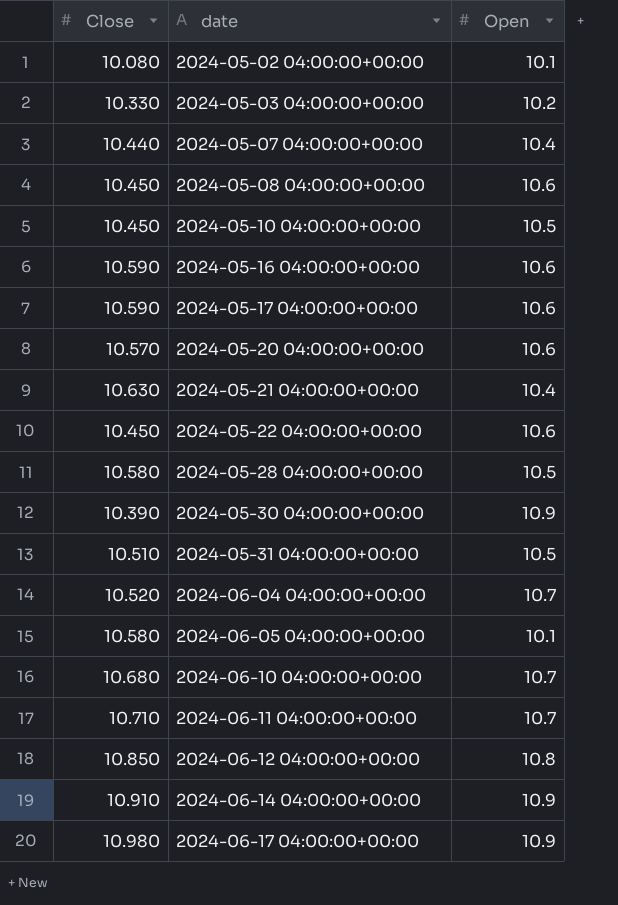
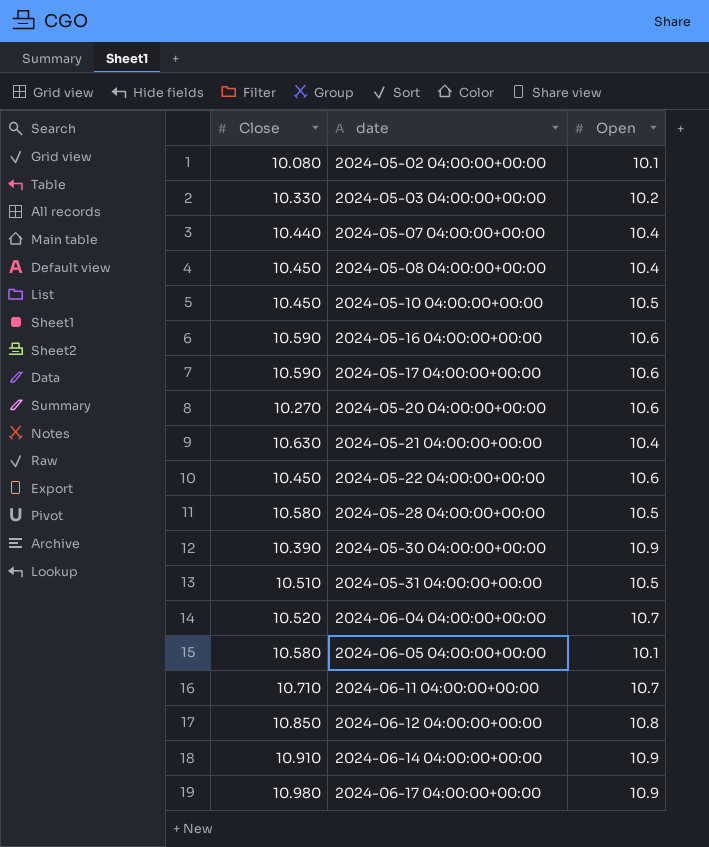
row 2024-06-10 04:00:00+00:00: 10.680 | 10.7 -> none
2024-05-08 04:00:00+00:00 | Open: 10.6 -> 10.4
2024-05-20 04:00:00+00:00 | Close: 10.570 -> 10.270

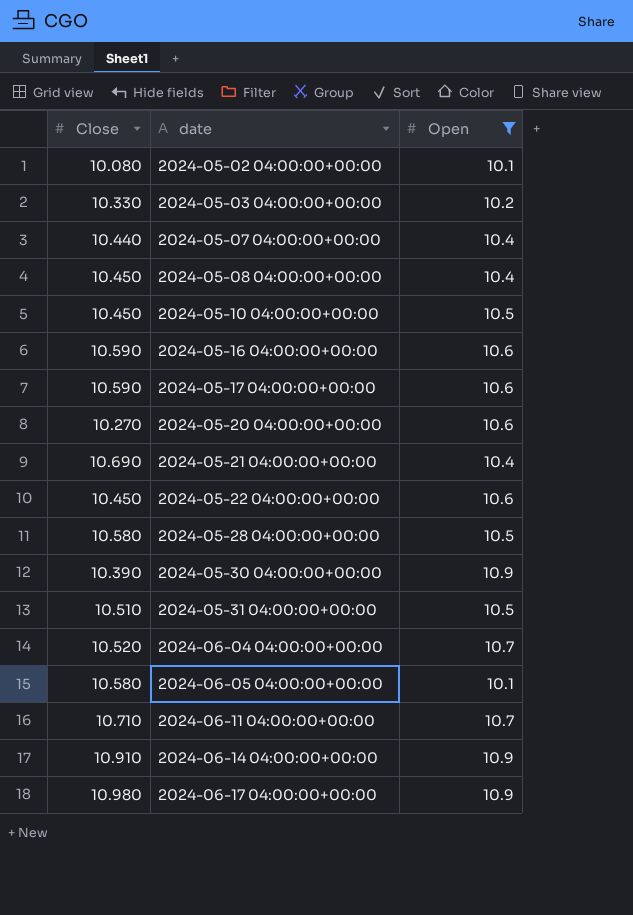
filter: none -> Open != 10.8
2024-05-21 04:00:00+00:00 | Close: 10.630 -> 10.690

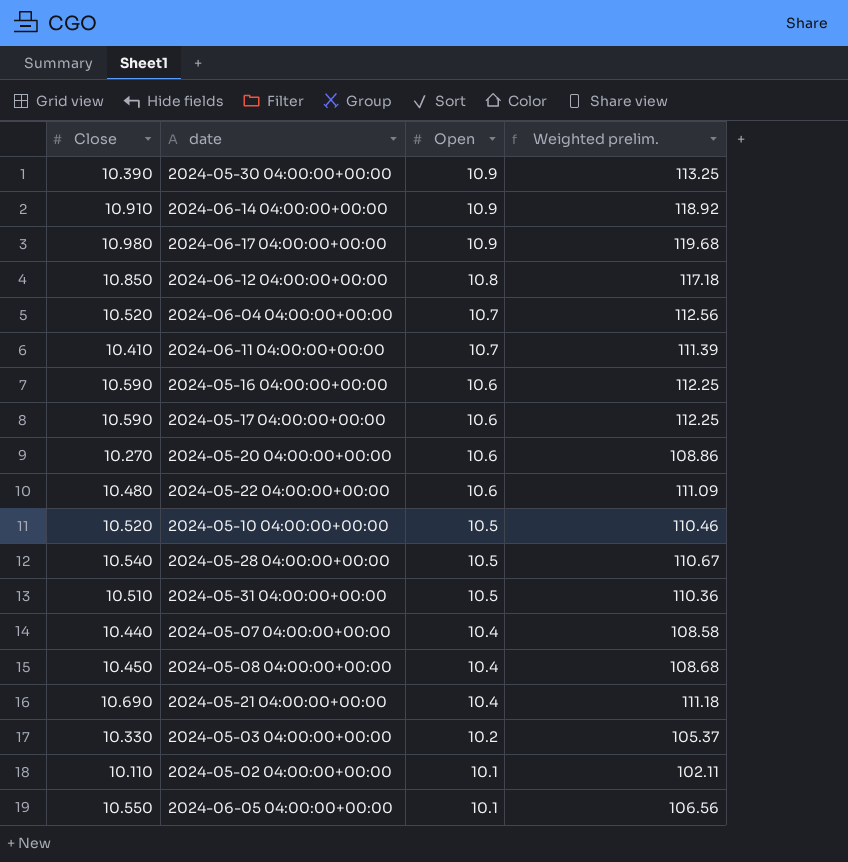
filter: Open != 10.8 -> none
row order: date ascending -> Open descending
column Weighted prelim. | formula: none -> [Close] * [Open]
2024-06-11 04:00:00+00:00 | Close: 10.710 -> 10.410
2024-05-22 04:00:00+00:00 | Close: 10.450 -> 10.480
2024-05-10 04:00:00+00:00 | Close: 10.450 -> 10.520
2024-05-28 04:00:00+00:00 | Close: 10.580 -> 10.540
2024-05-02 04:00:00+00:00 | Close: 10.080 -> 10.110
2024-06-05 04:00:00+00:00 | Close: 10.580 -> 10.550

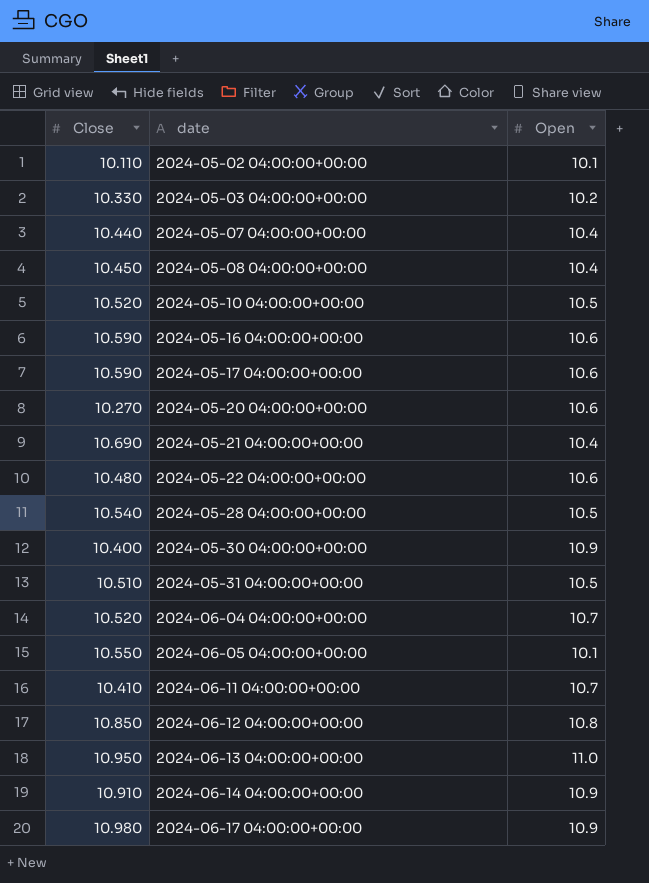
row order: Open descending -> date ascending
column Weighted prelim. | formula: [Close] * [Open] -> none
2024-05-30 04:00:00+00:00 | Close: 10.390 -> 10.400
row 2024-06-13 04:00:00+00:00: none -> 10.950 | 11.0

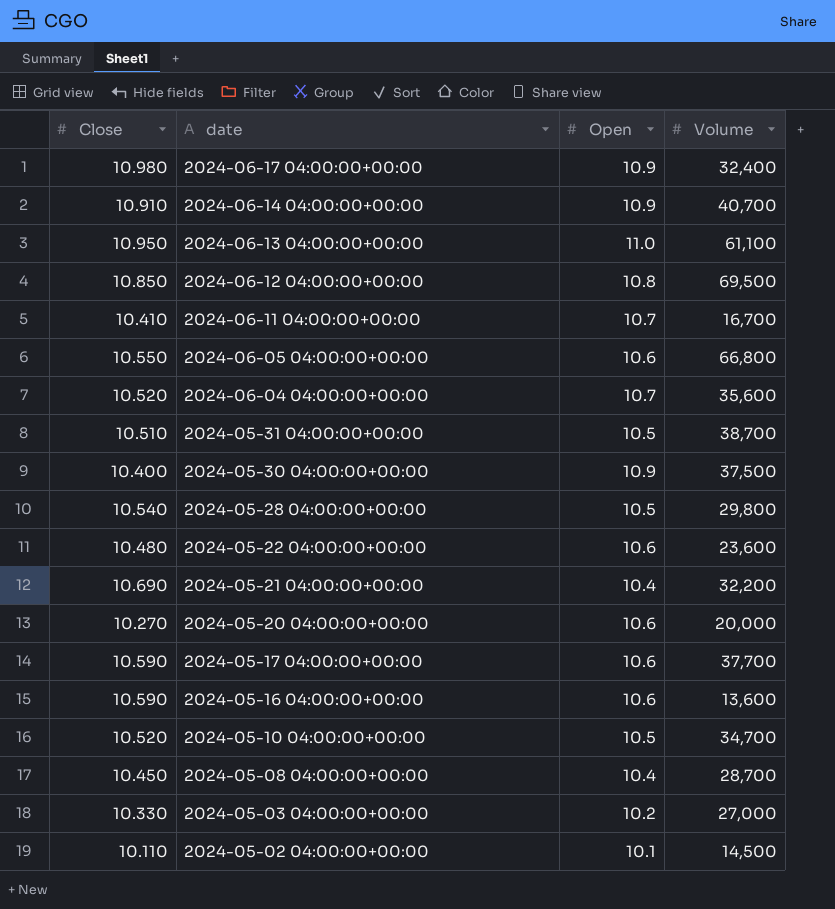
row order: date ascending -> date descending
column Volume | position: none -> 4
row 2024-05-07 04:00:00+00:00: 10.440 | 10.4 -> none
2024-06-05 04:00:00+00:00 | Open: 10.1 -> 10.6

